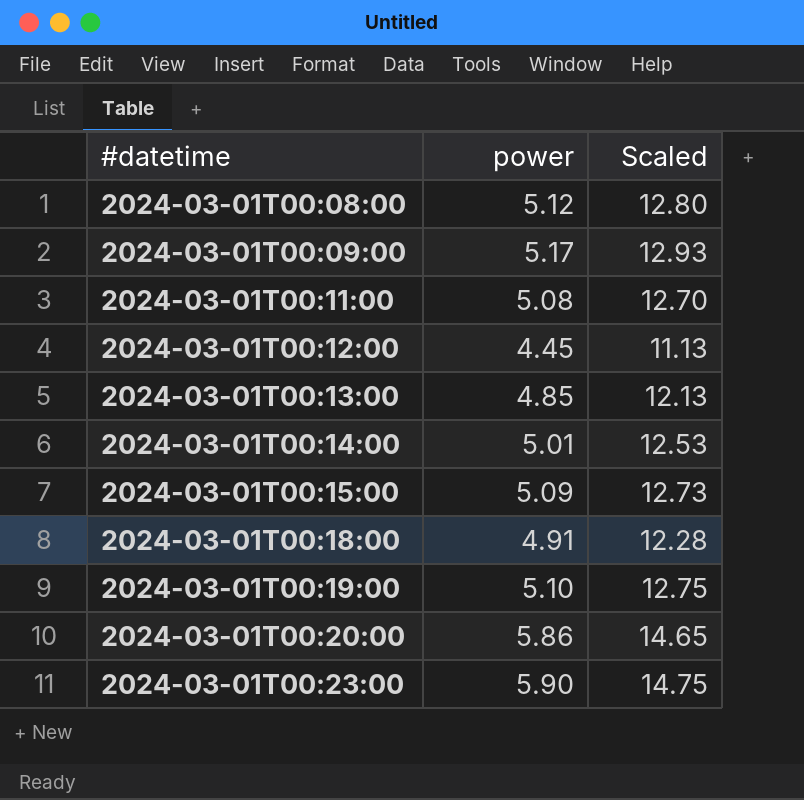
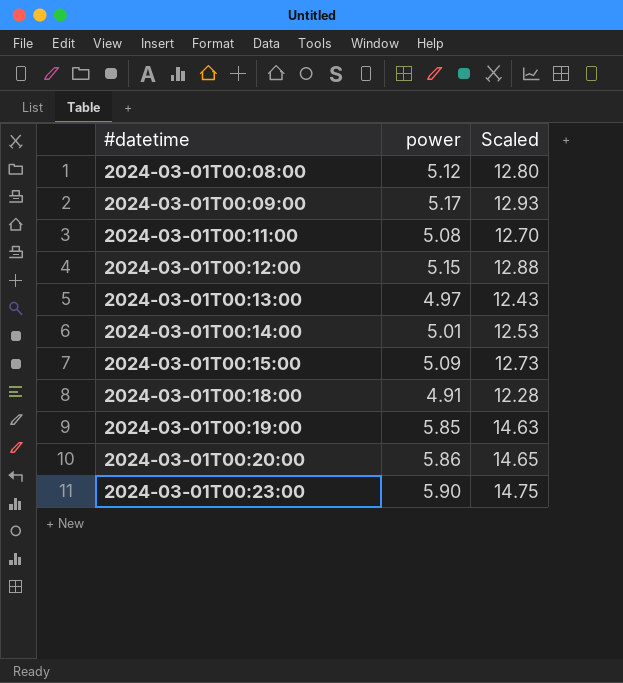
2024-03-01T00:12:00 | power: 4.45 -> 5.15
2024-03-01T00:12:00 | Scaled: 11.13 -> 12.88
2024-03-01T00:13:00 | power: 4.85 -> 4.97
2024-03-01T00:13:00 | Scaled: 12.13 -> 12.43
2024-03-01T00:19:00 | power: 5.10 -> 5.85
2024-03-01T00:19:00 | Scaled: 12.75 -> 14.63

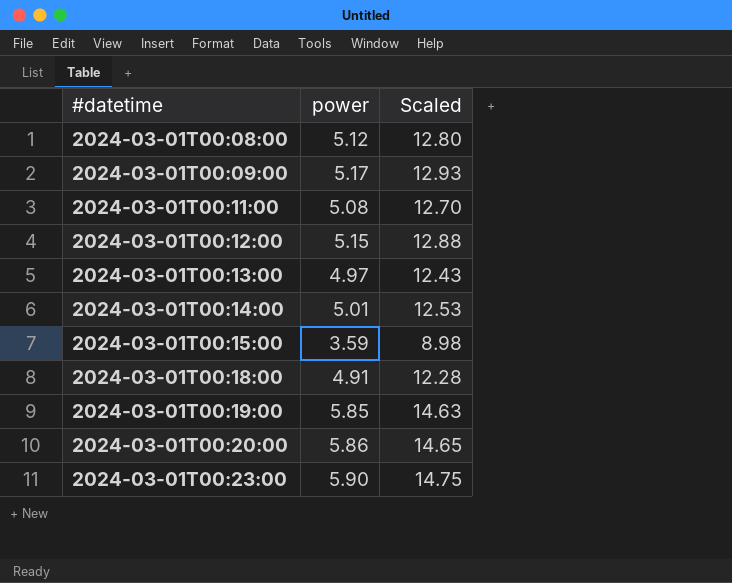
2024-03-01T00:15:00 | power: 5.09 -> 3.59
2024-03-01T00:15:00 | Scaled: 12.73 -> 8.98

